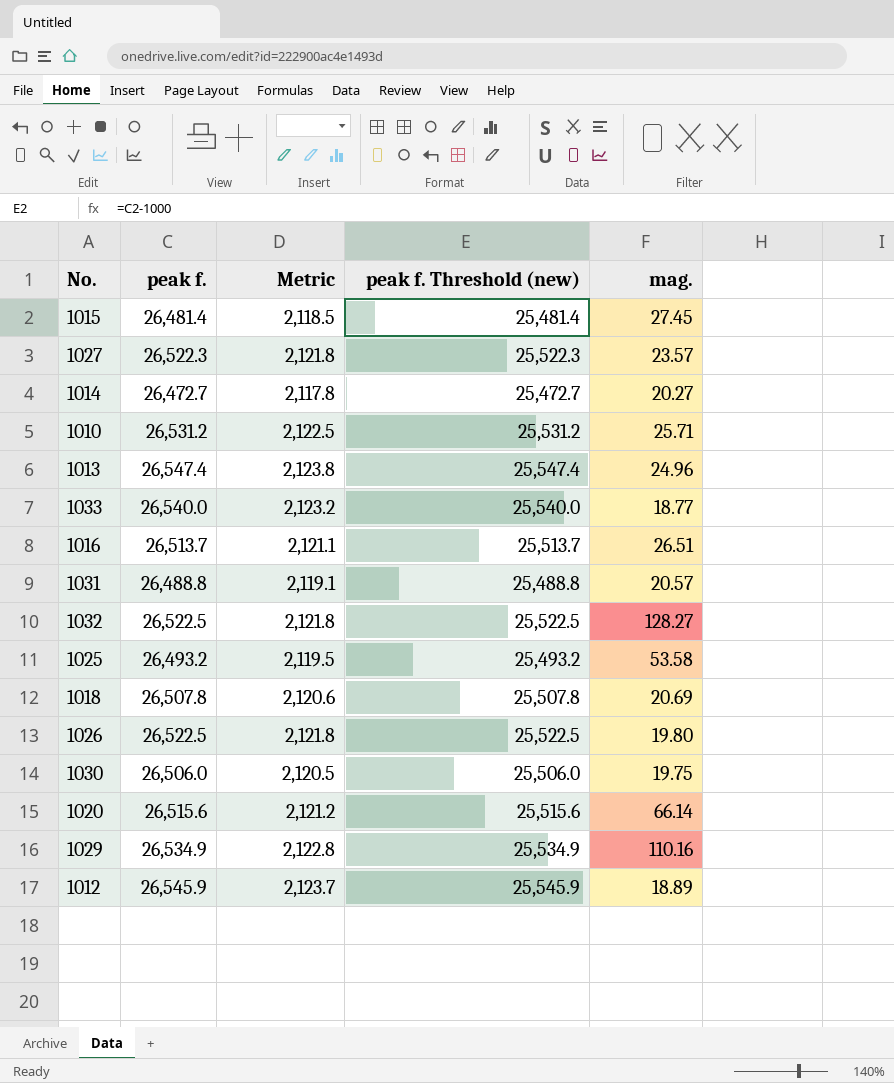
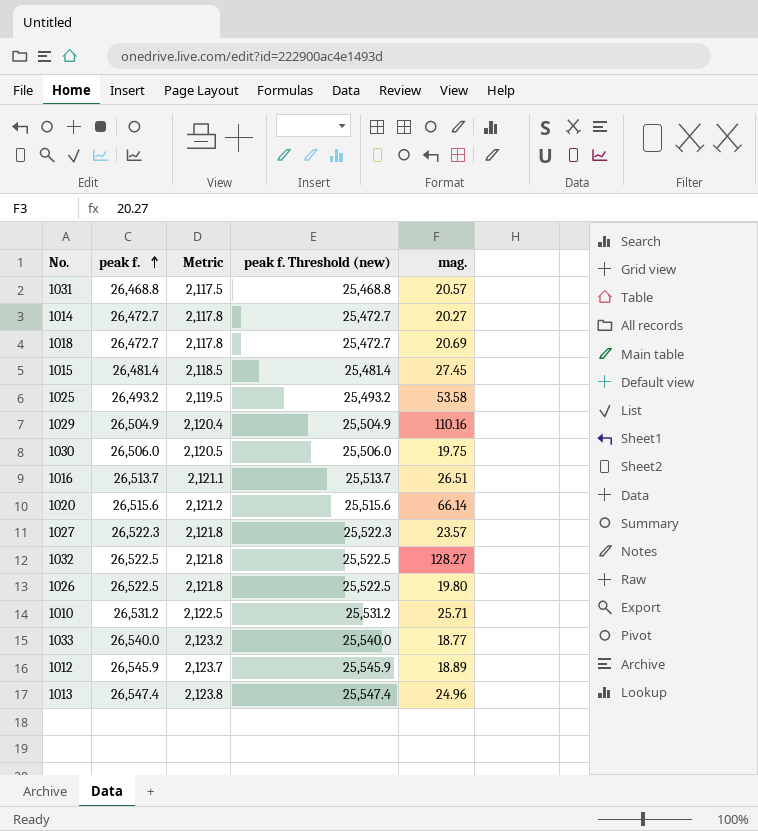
row order: none -> peak f. ascending
1031 | peak f.: 26,488.8 -> 26,468.8
1031 | Metric: 2,119.1 -> 2,117.5
1031 | peak f. Threshold (new): 25,488.8 -> 25,468.8
1018 | peak f.: 26,507.8 -> 26,472.7
1018 | Metric: 2,120.6 -> 2,117.8
1018 | peak f. Threshold (new): 25,507.8 -> 25,472.7
1029 | peak f.: 26,534.9 -> 26,504.9
1029 | Metric: 2,122.8 -> 2,120.4
1029 | peak f. Threshold (new): 25,534.9 -> 25,504.9

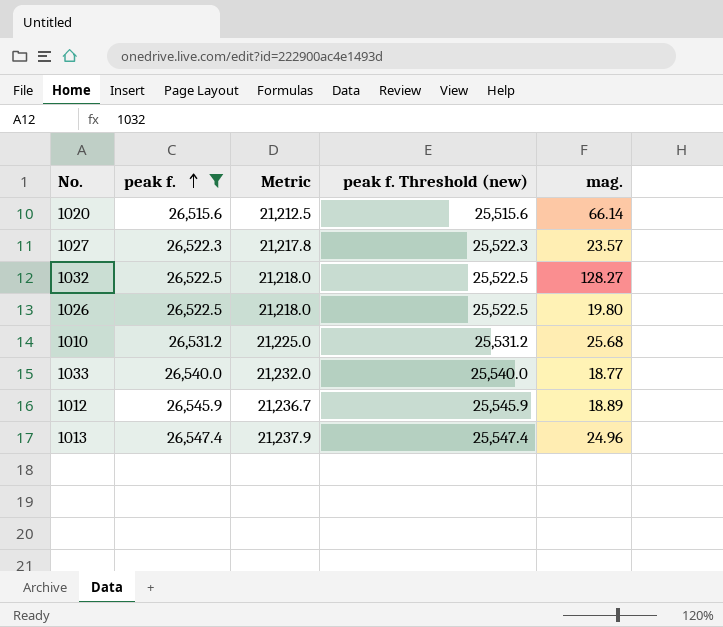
filter: none -> peak f. >= 26,515.6
column Metric | formula: [peak f.] * 0.08 -> [peak f.] * 0.8
1010 | mag.: 25.71 -> 25.68

